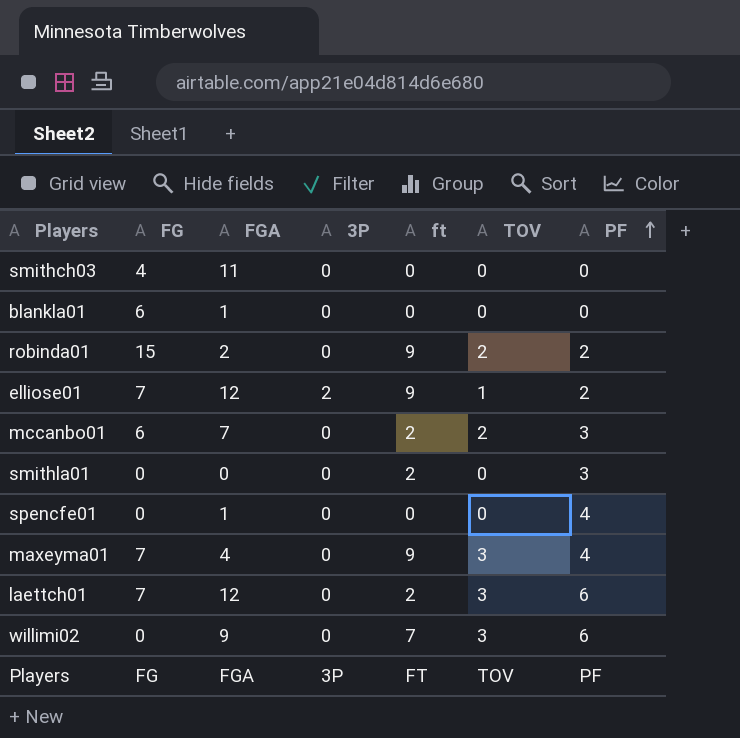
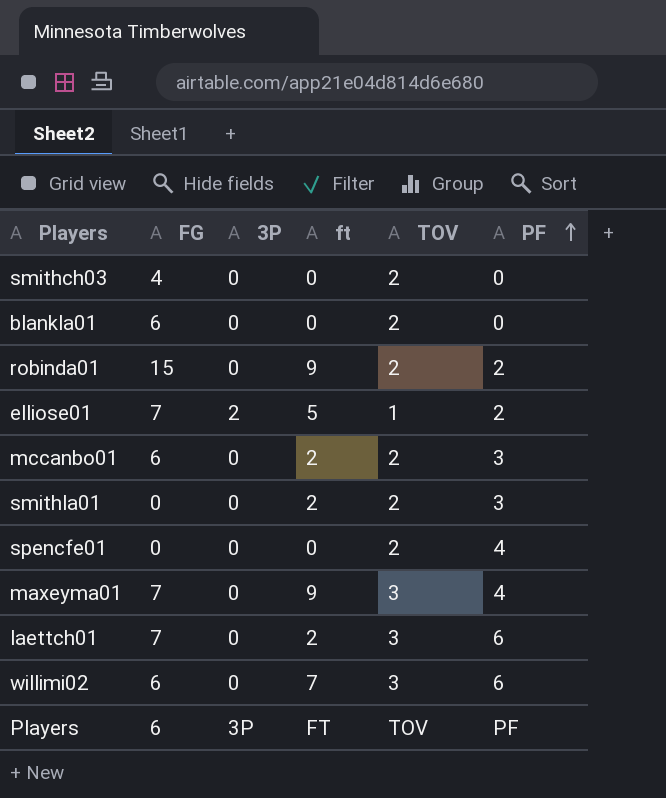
column FGA | position: 3 -> none
smithch03 | TOV: 0 -> 2
blankla01 | TOV: 0 -> 2
elliose01 | ft: 9 -> 5
smithla01 | TOV: 0 -> 2
spencfe01 | TOV: 0 -> 2
willimi02 | FG: 0 -> 6
Players | FG: FG -> 6

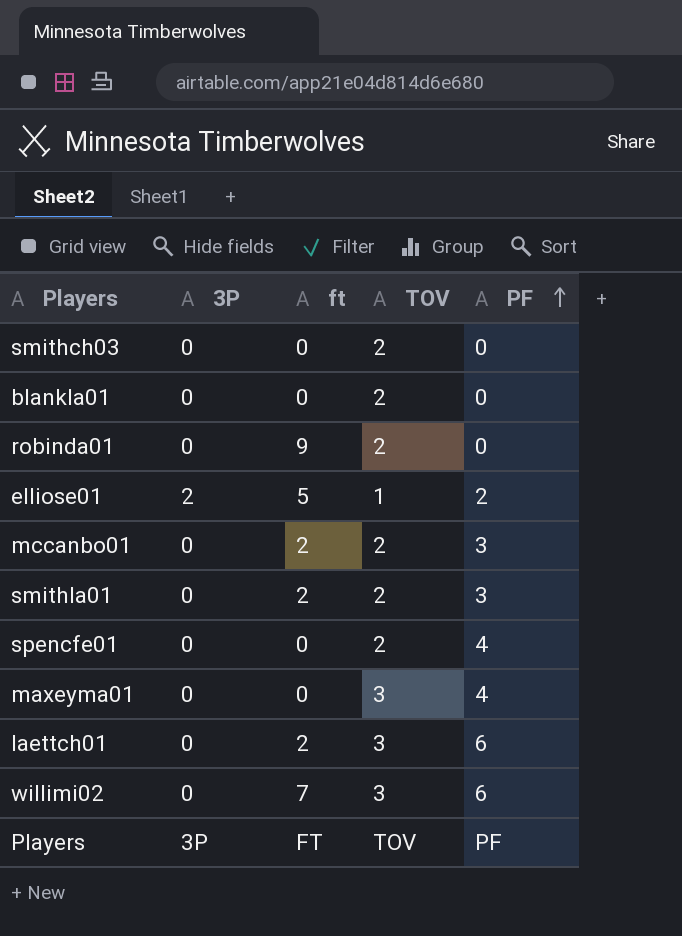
column FG | position: 2 -> none
robinda01 | PF: 2 -> 0
maxeyma01 | ft: 9 -> 0

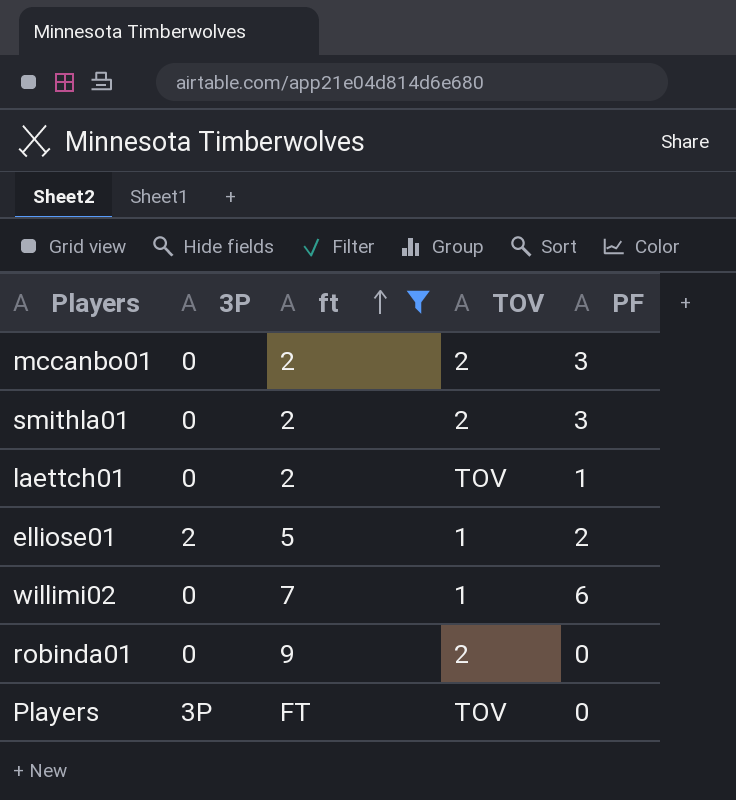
filter: none -> ft != 0
row order: PF ascending -> ft ascending
laettch01 | TOV: 3 -> TOV
laettch01 | PF: 6 -> 1
willimi02 | TOV: 3 -> 1
Players | PF: PF -> 0

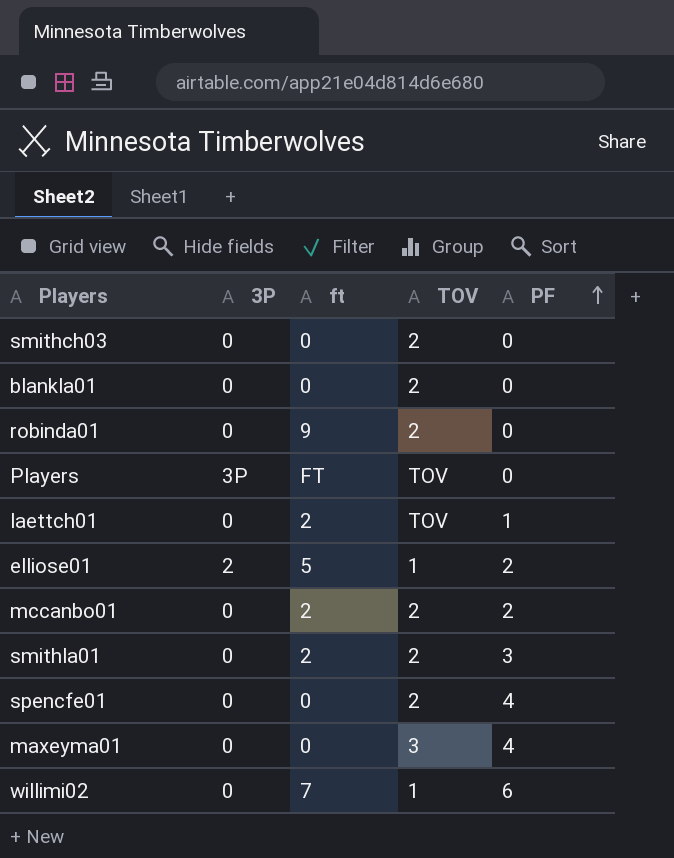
filter: ft != 0 -> none
row order: ft ascending -> PF ascending
mccanbo01 | PF: 3 -> 2

